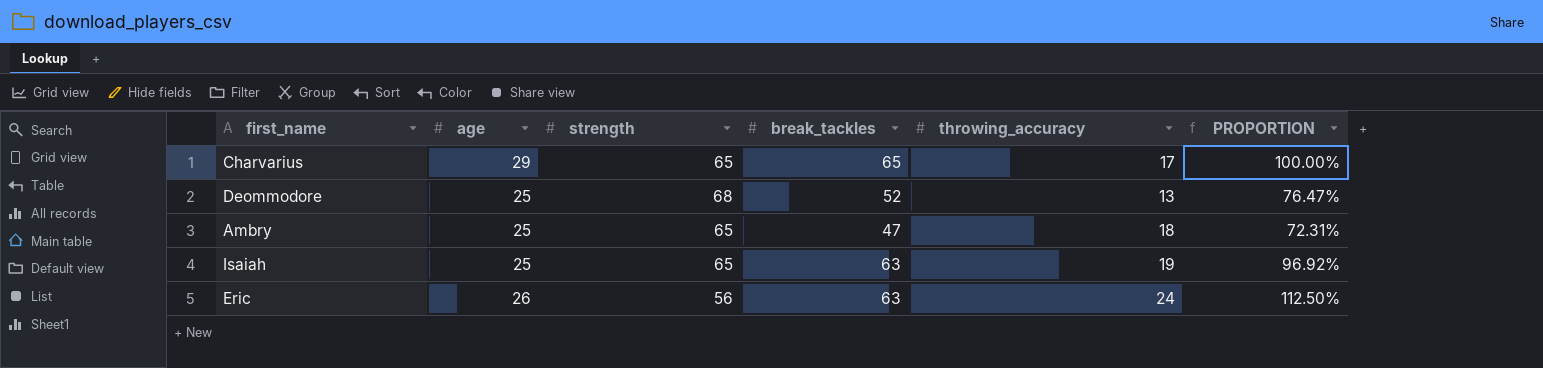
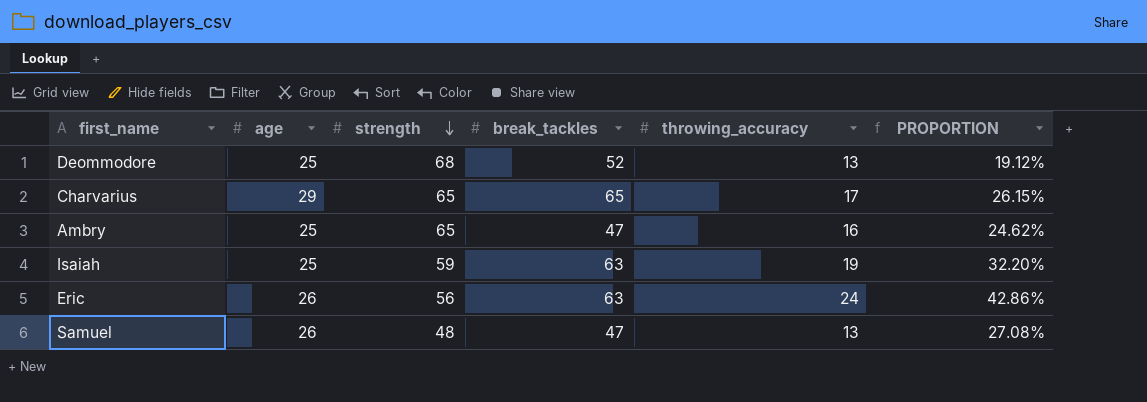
row order: none -> strength descending
column PROPORTION | formula: [break_tackles] / [strength] -> [throwing_accuracy] / [strength]
Ambry | throwing_accuracy: 18 -> 16
Isaiah | strength: 65 -> 59
row Samuel: none -> 26 | 48 | 47 | 13 | 27.08%

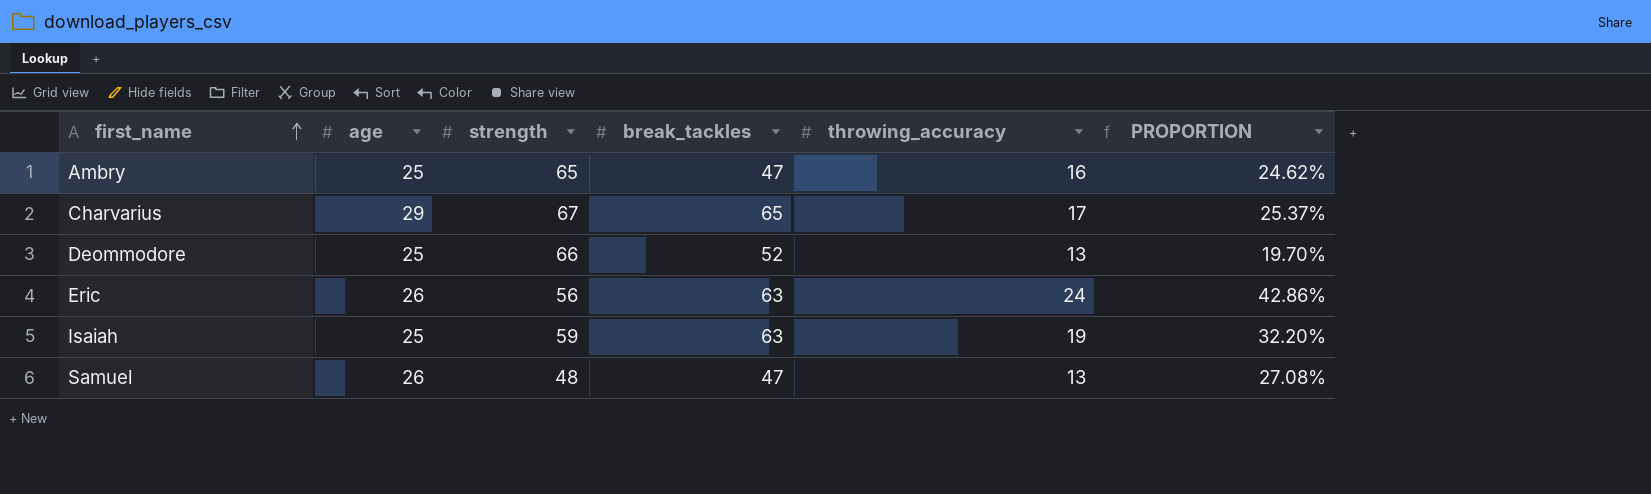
row order: strength descending -> first_name ascending
Charvarius | strength: 65 -> 67
Charvarius | PROPORTION: 26.15% -> 25.37%
Deommodore | strength: 68 -> 66
Deommodore | PROPORTION: 19.12% -> 19.70%

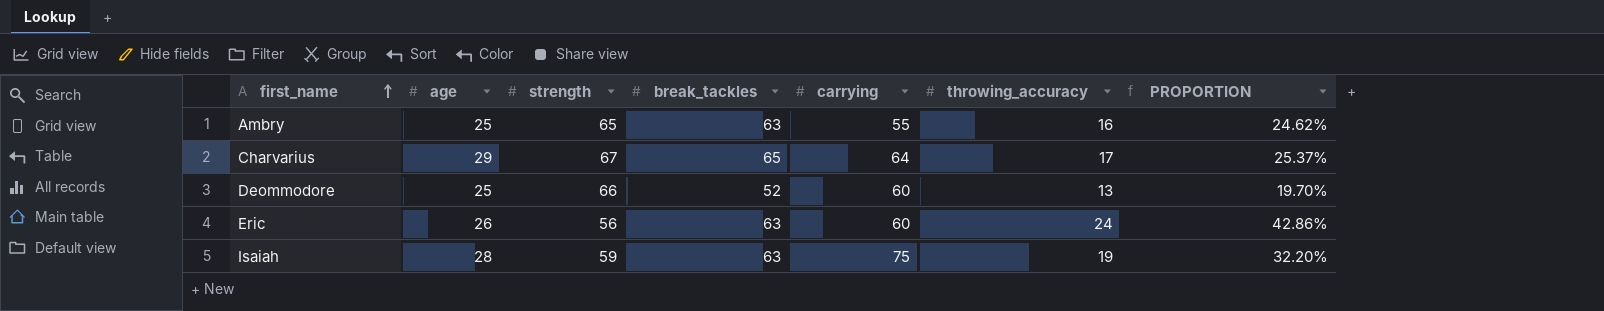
column carrying | position: none -> 5
row Samuel: 26 | 48 | 47 | 13 | 27.08% -> none
Ambry | break_tackles: 47 -> 63
Isaiah | age: 25 -> 28

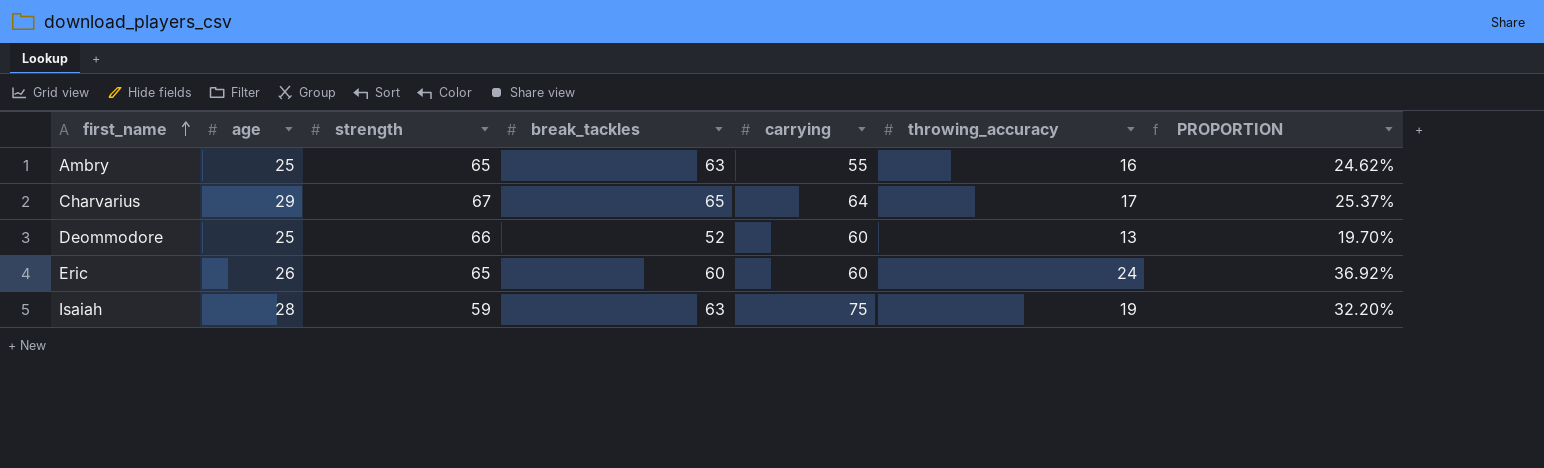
Eric | strength: 56 -> 65
Eric | break_tackles: 63 -> 60
Eric | PROPORTION: 42.86% -> 36.92%

